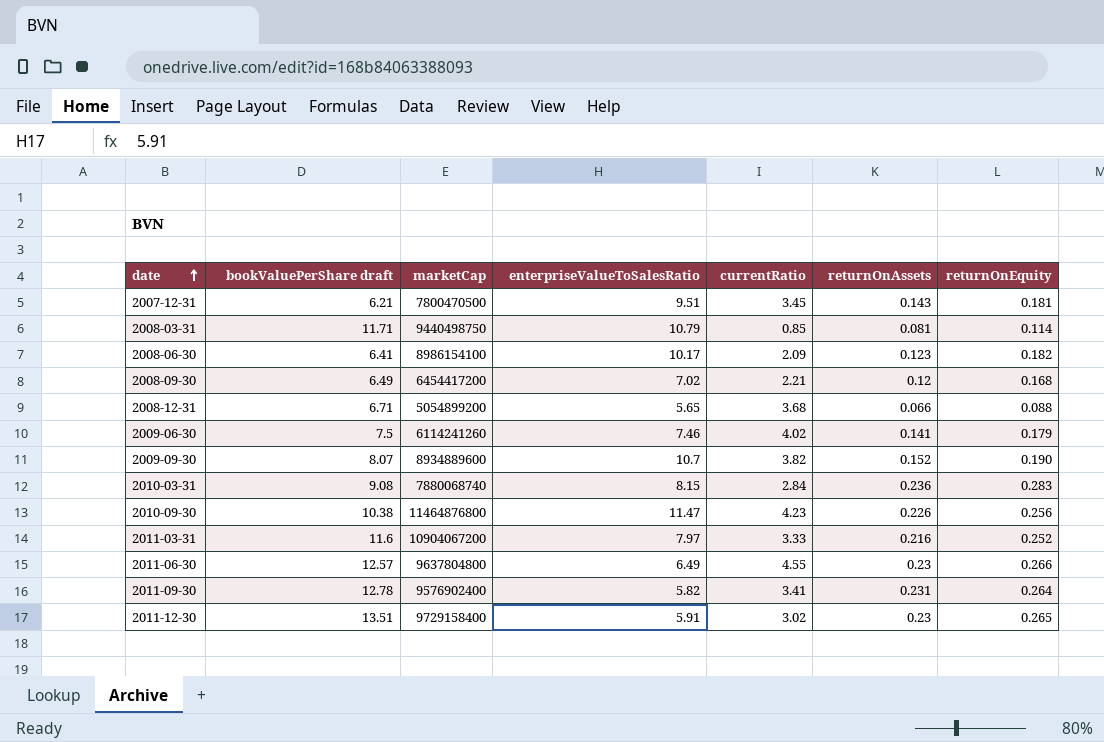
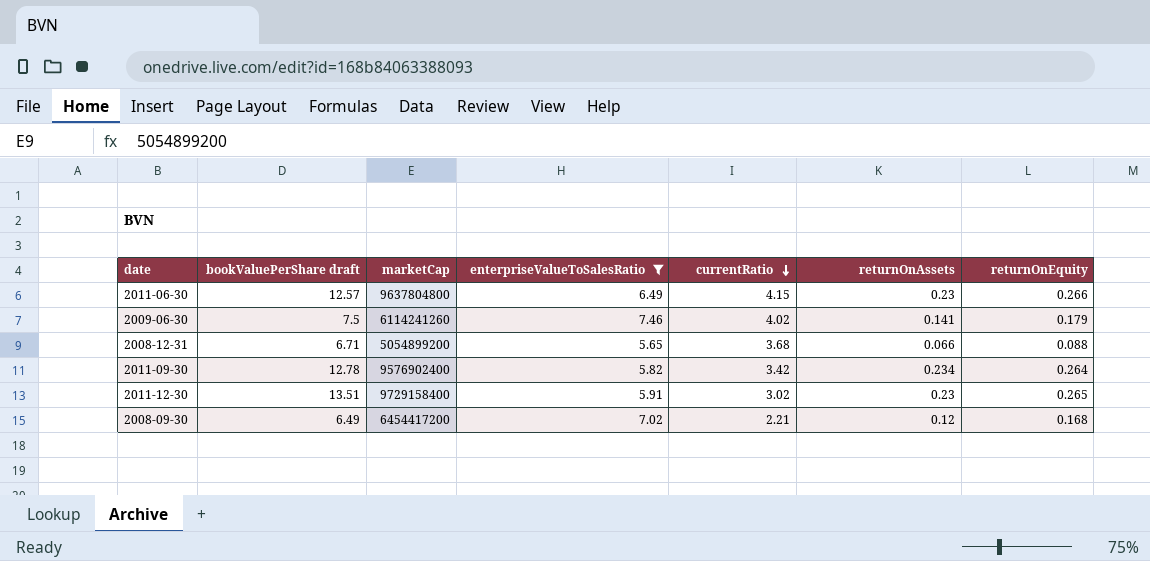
filter: none -> enterpriseValueToSalesRatio <= 7.46
row order: date ascending -> currentRatio descending
2011-06-30 | currentRatio: 4.55 -> 4.15
2011-09-30 | currentRatio: 3.41 -> 3.42
2011-09-30 | returnOnAssets: 0.231 -> 0.234

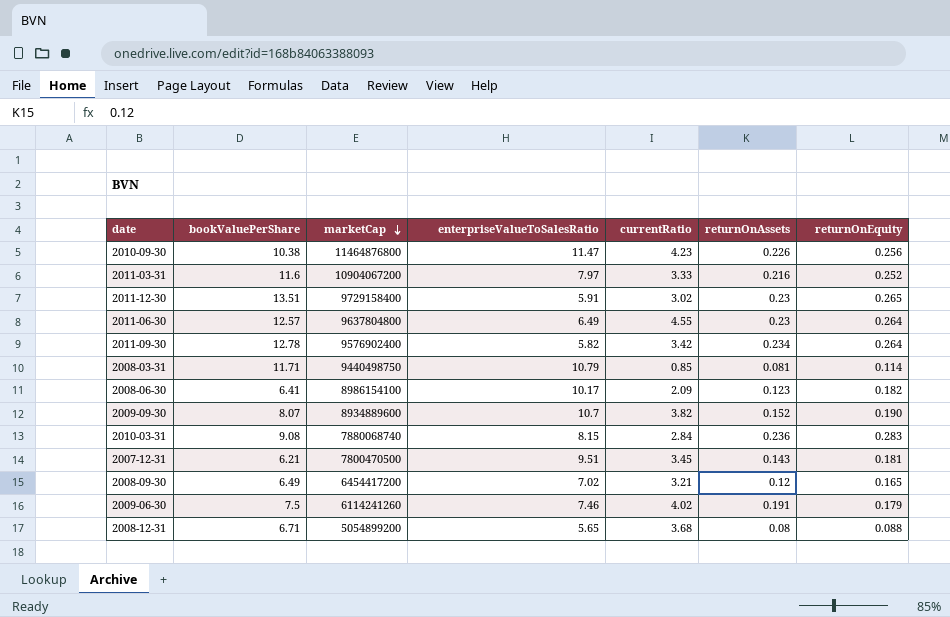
filter: enterpriseValueToSalesRatio <= 7.46 -> none
row order: currentRatio descending -> marketCap descending
column name: bookValuePerShare draft -> bookValuePerShare
2011-06-30 | currentRatio: 4.15 -> 4.55
2011-06-30 | returnOnEquity: 0.266 -> 0.264
2008-09-30 | currentRatio: 2.21 -> 3.21
2008-09-30 | returnOnEquity: 0.168 -> 0.165
2009-06-30 | returnOnAssets: 0.141 -> 0.191
2008-12-31 | returnOnAssets: 0.066 -> 0.08

